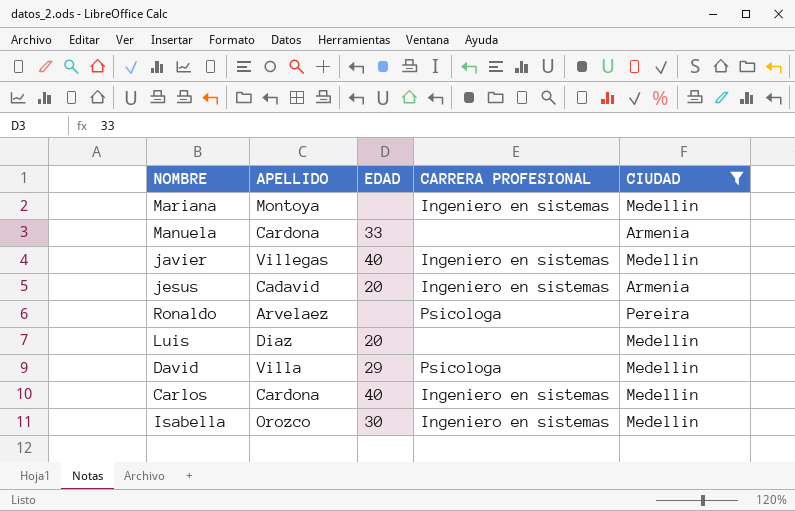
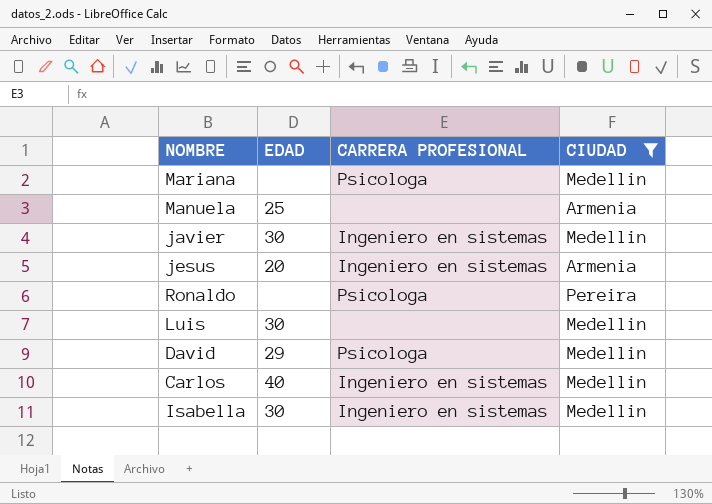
column APELLIDO | position: 2 -> none
Mariana | CARRERA PROFESIONAL: Ingeniero en sistemas -> Psicologa
Manuela | EDAD: 33 -> 25
javier | EDAD: 40 -> 30
Luis | EDAD: 20 -> 30

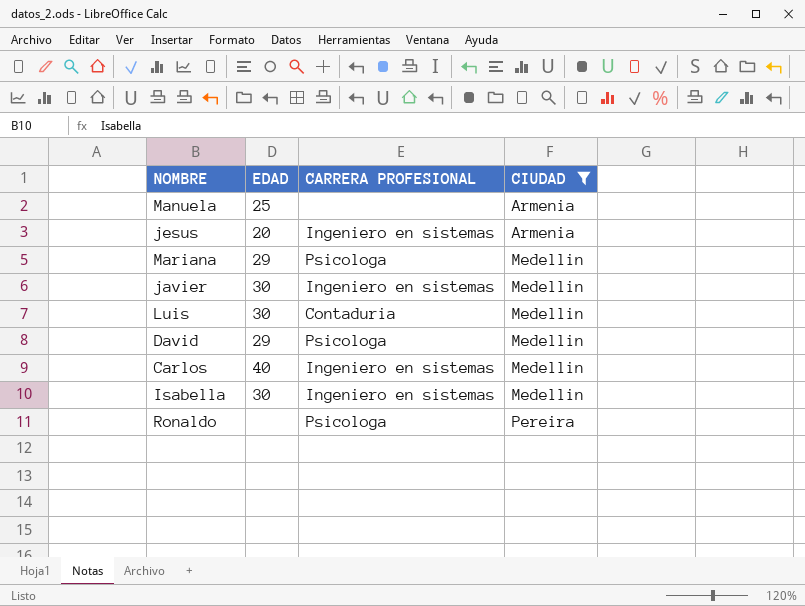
row order: none -> CIUDAD ascending
Mariana | EDAD: none -> 29
Luis | CARRERA PROFESIONAL: none -> Contaduria

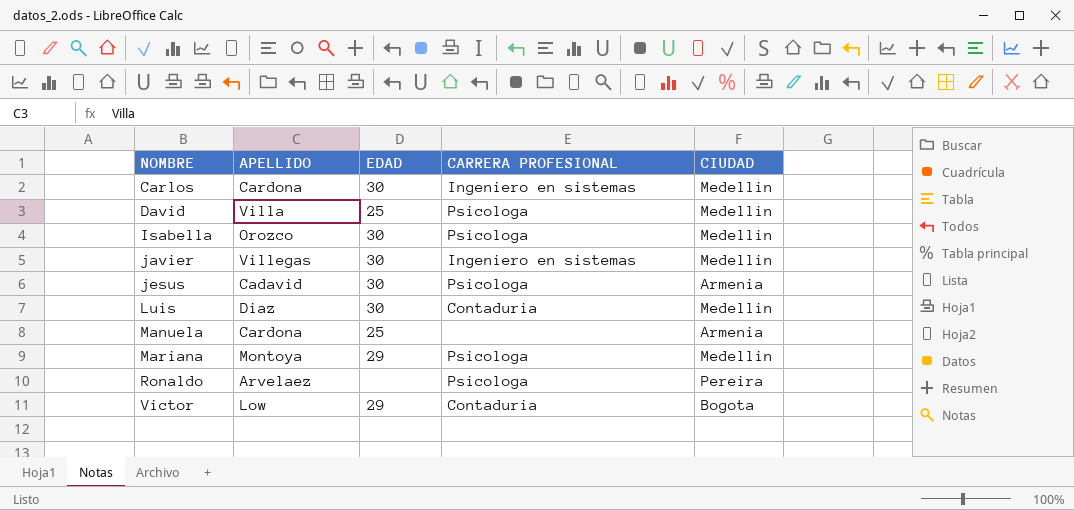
filter: CIUDAD != Bogota -> none
row order: CIUDAD ascending -> NOMBRE ascending
column APELLIDO | position: none -> 2
Carlos | EDAD: 40 -> 30
David | EDAD: 29 -> 25
Isabella | CARRERA PROFESIONAL: Ingeniero en sistemas -> Psicologa
jesus | EDAD: 20 -> 30
jesus | CARRERA PROFESIONAL: Ingeniero en sistemas -> Psicologa

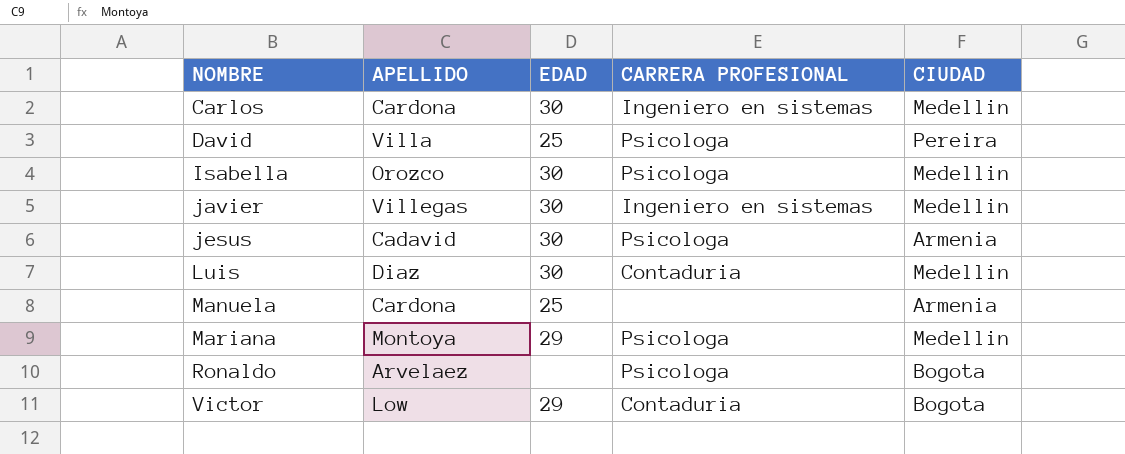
David | CIUDAD: Medellin -> Pereira
Ronaldo | CIUDAD: Pereira -> Bogota

